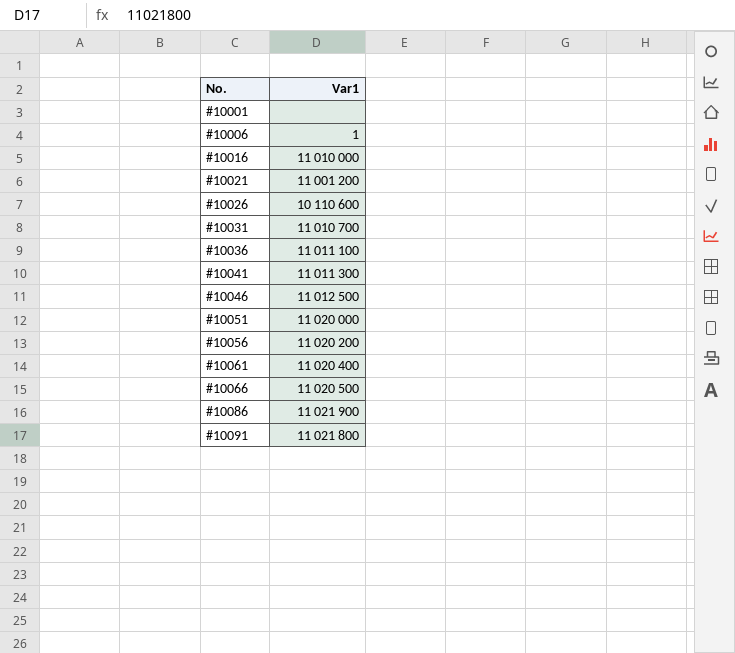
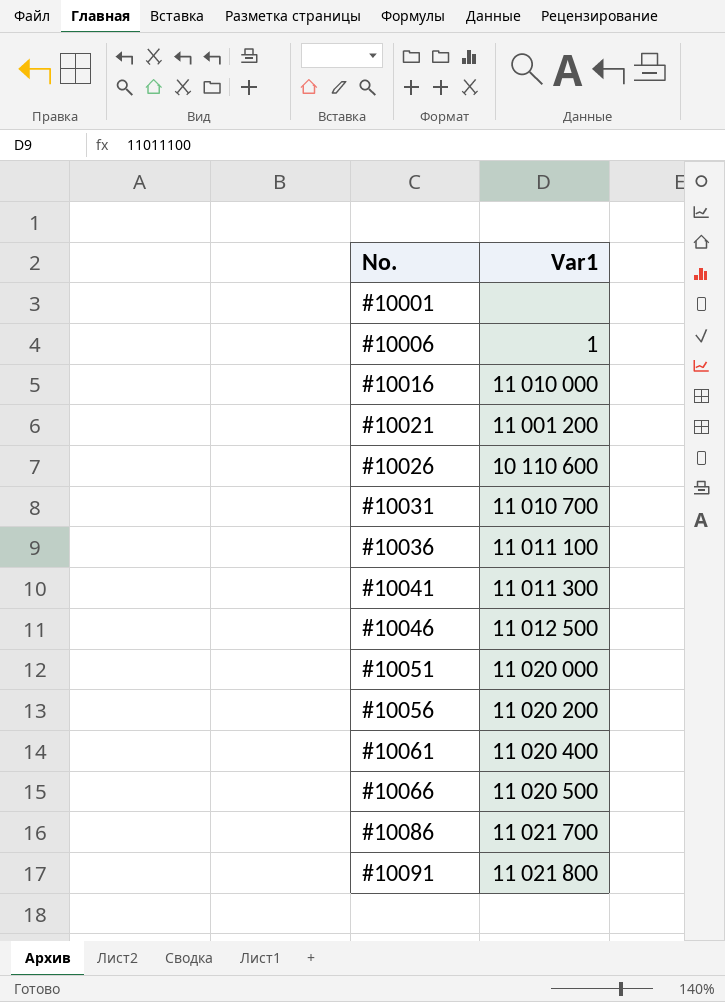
#10086 | Var1: 11 021 900 -> 11 021 700

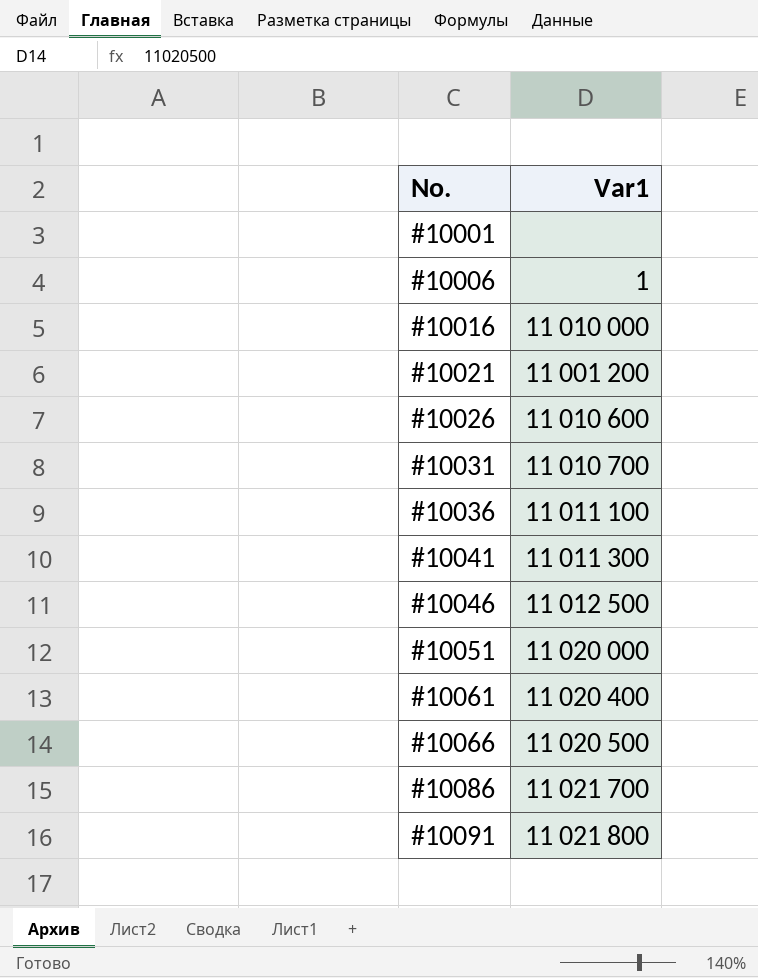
row #10056: 11 020 200 -> none
#10026 | Var1: 10 110 600 -> 11 010 600

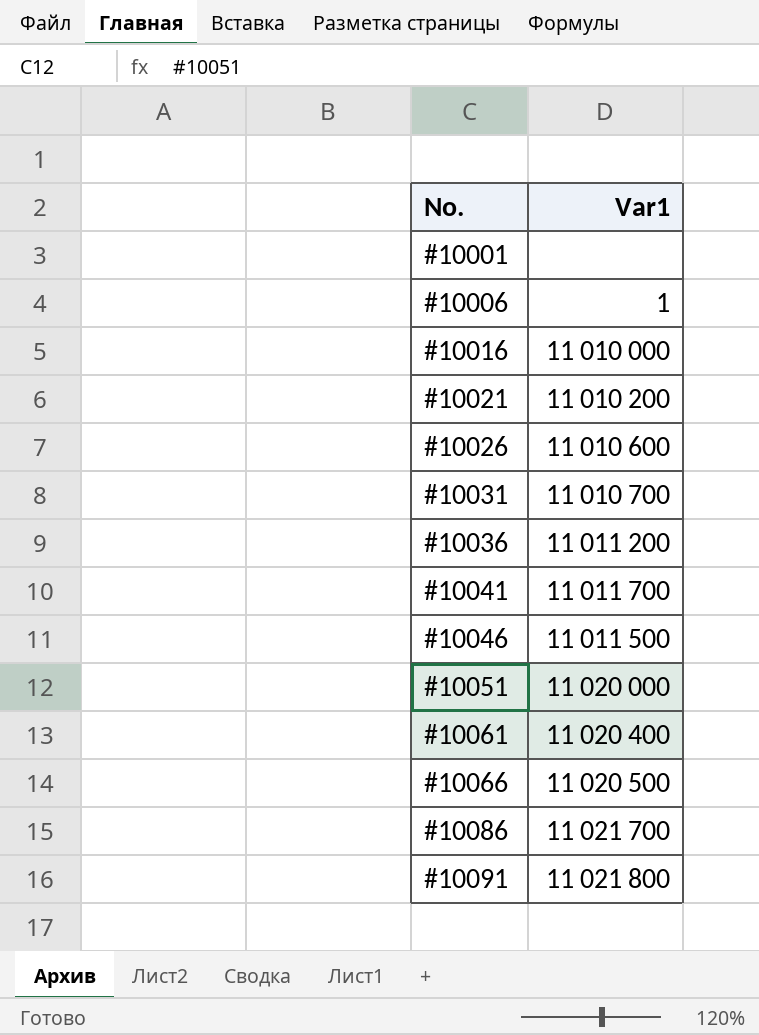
#10021 | Var1: 11 001 200 -> 11 010 200
#10036 | Var1: 11 011 100 -> 11 011 200
#10041 | Var1: 11 011 300 -> 11 011 700
#10046 | Var1: 11 012 500 -> 11 011 500

